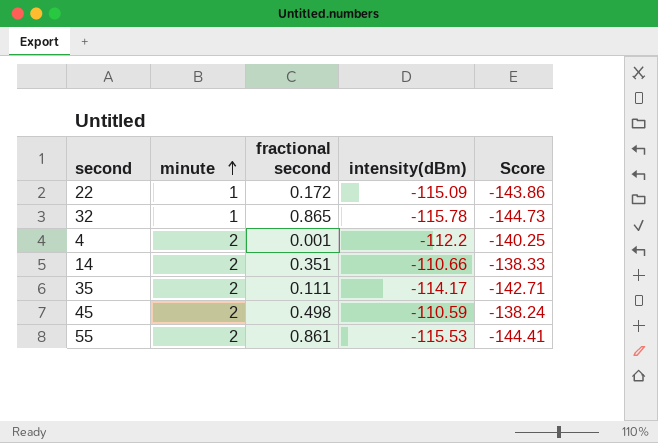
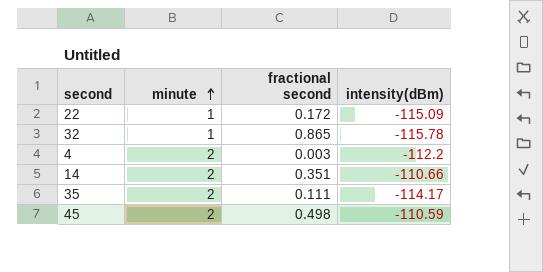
column Score | formula: [intensity(dBm)] * 1.25 -> none
row 55: 2 | 0.861 | -115.53 | -144.41 -> none
4 | fractional second: 0.001 -> 0.003

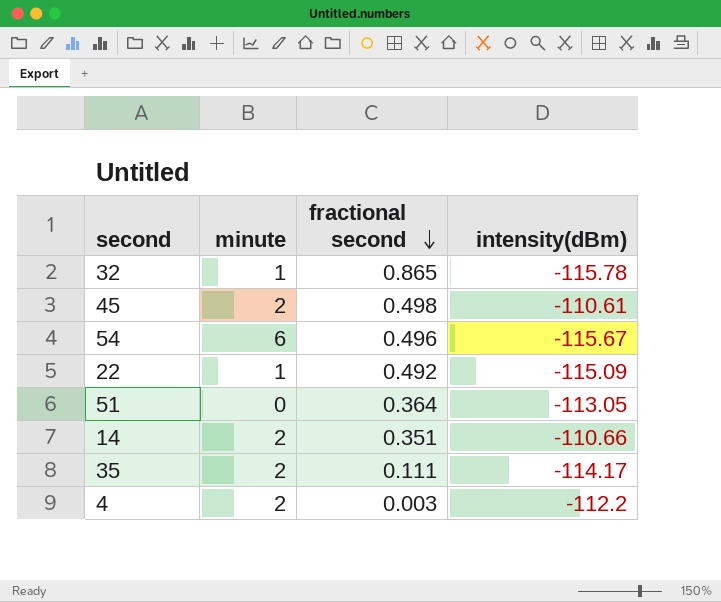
row order: minute ascending -> fractional second descending
45 | intensity(dBm): -110.59 -> -110.61
row 54: none -> 6 | 0.496 | -115.67
22 | fractional second: 0.172 -> 0.492
row 51: none -> 0 | 0.364 | -113.05

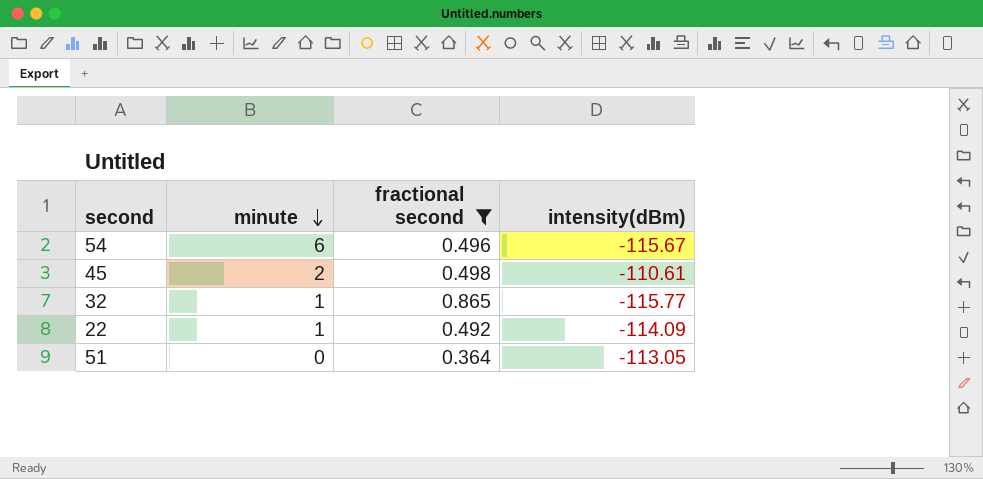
filter: none -> fractional second >= 0.364
row order: fractional second descending -> minute descending
32 | intensity(dBm): -115.78 -> -115.77
22 | intensity(dBm): -115.09 -> -114.09

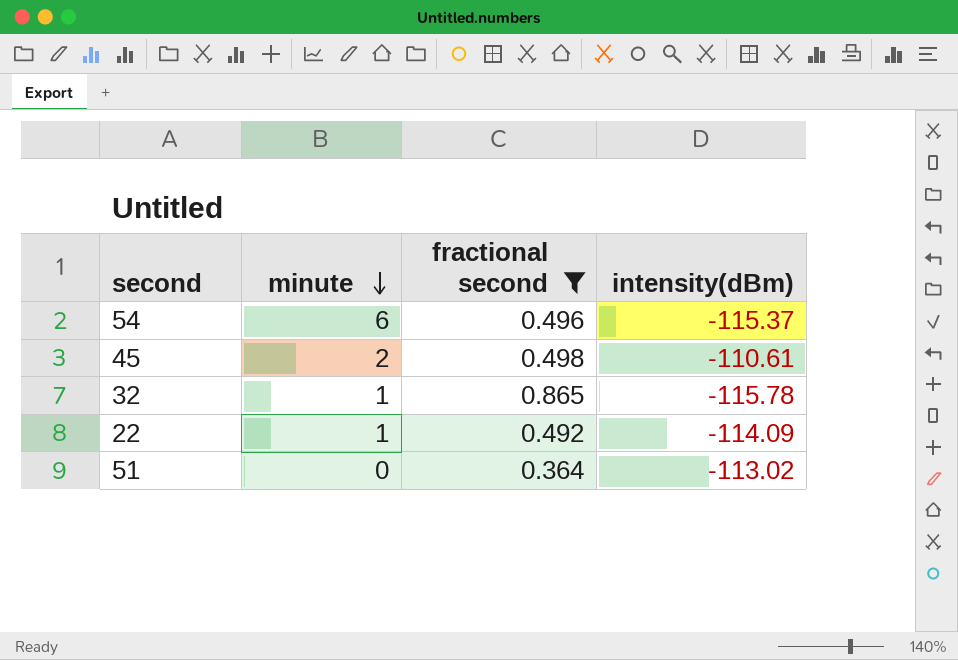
54 | intensity(dBm): -115.67 -> -115.37
32 | intensity(dBm): -115.77 -> -115.78
51 | intensity(dBm): -113.05 -> -113.02

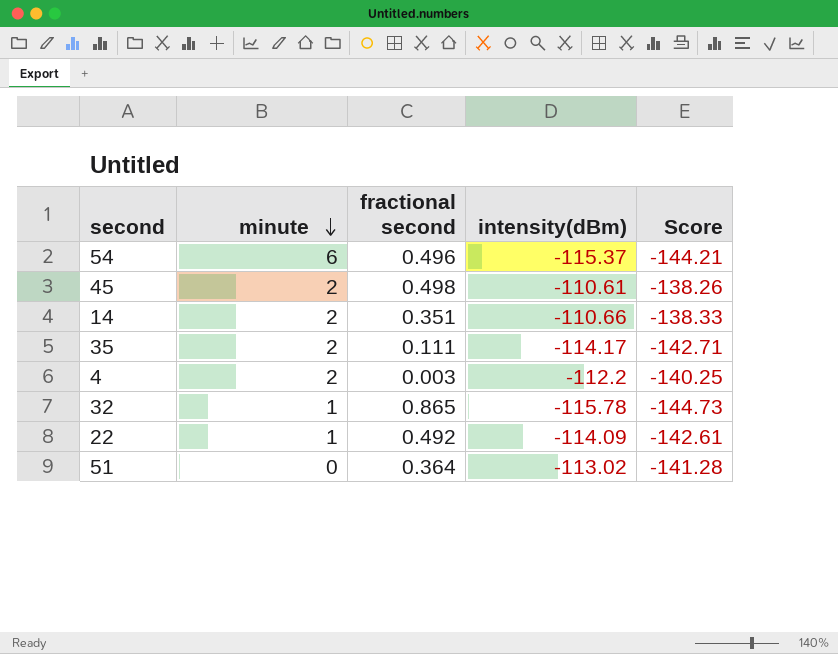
filter: fractional second >= 0.364 -> none
column Score | formula: none -> [intensity(dBm)] * 1.25

